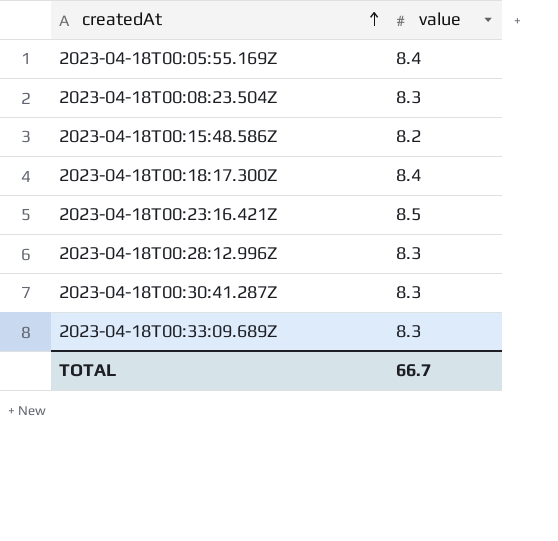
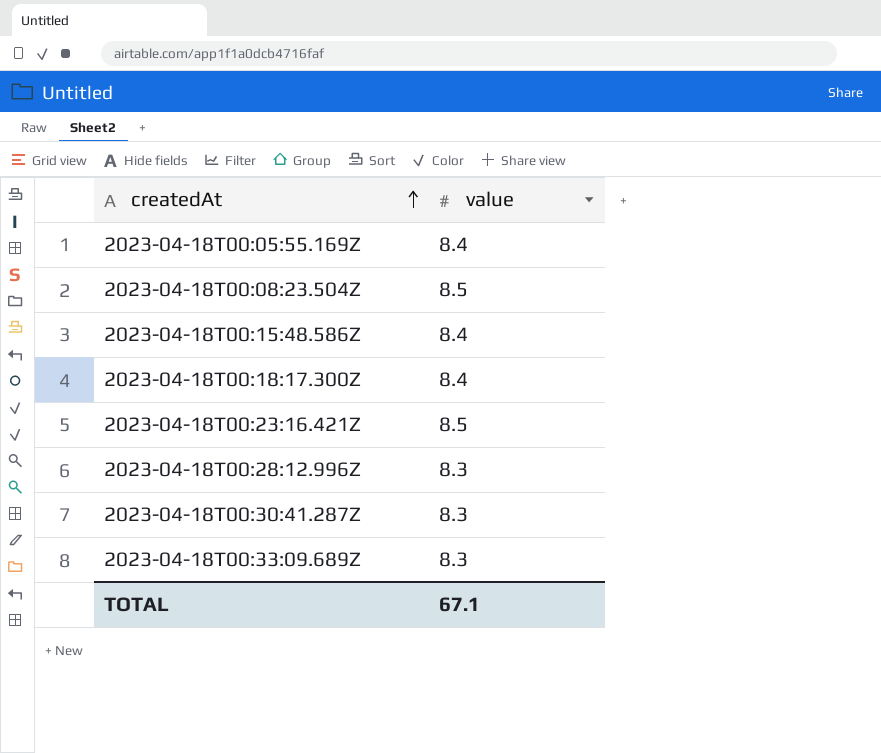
2023-04-18T00:08:23.504Z | value: 8.3 -> 8.5
2023-04-18T00:15:48.586Z | value: 8.2 -> 8.4
TOTAL | value: 66.7 -> 67.1

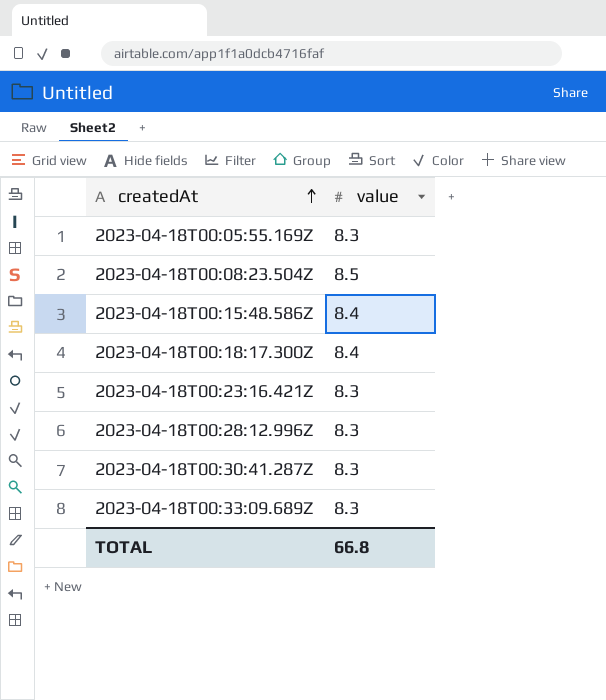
2023-04-18T00:05:55.169Z | value: 8.4 -> 8.3
2023-04-18T00:23:16.421Z | value: 8.5 -> 8.3
TOTAL | value: 67.1 -> 66.8

